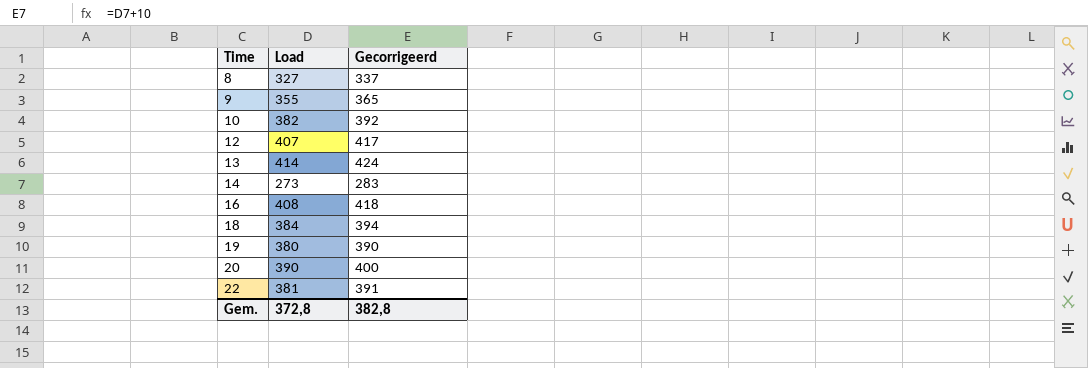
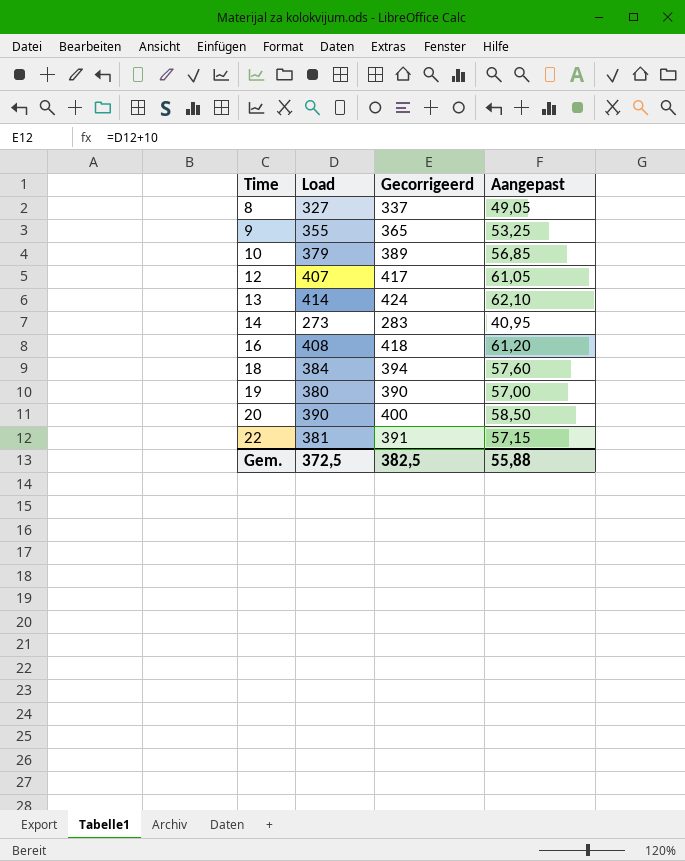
column Aangepast | formula: none -> [Load] * 0,15
10 | Load: 382 -> 379
10 | Gecorrigeerd: 392 -> 389
Gem. | Load: 372,8 -> 372,5
Gem. | Gecorrigeerd: 382,8 -> 382,5

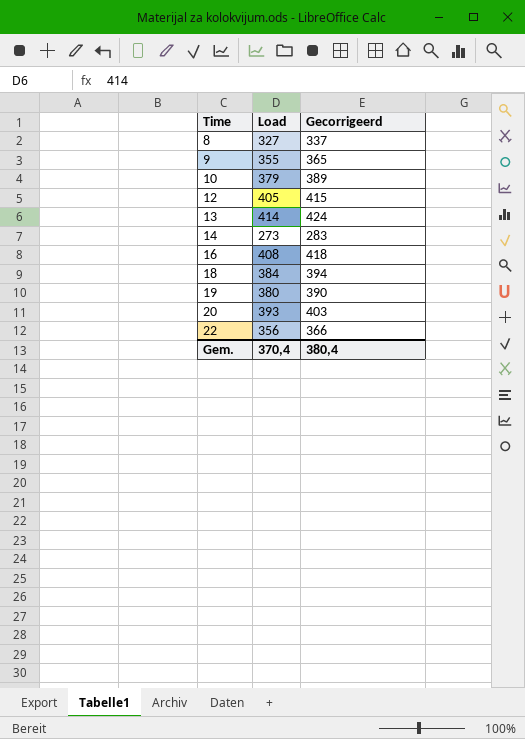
column Aangepast | formula: [Load] * 0,15 -> none
12 | Load: 407 -> 405
12 | Gecorrigeerd: 417 -> 415
20 | Load: 390 -> 393
20 | Gecorrigeerd: 400 -> 403
22 | Load: 381 -> 356
22 | Gecorrigeerd: 391 -> 366
Gem. | Load: 372,5 -> 370,4
Gem. | Gecorrigeerd: 382,5 -> 380,4

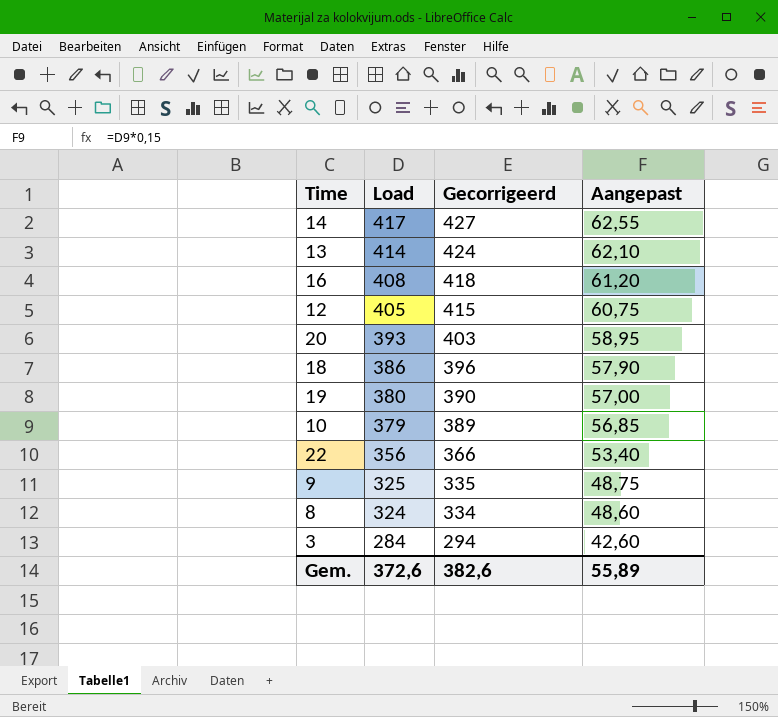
row order: Time ascending -> Load descending
column Aangepast | formula: none -> [Load] * 0,15
14 | Load: 273 -> 417
14 | Gecorrigeerd: 283 -> 427
18 | Load: 384 -> 386
18 | Gecorrigeerd: 394 -> 396
9 | Load: 355 -> 325
9 | Gecorrigeerd: 365 -> 335
8 | Load: 327 -> 324
8 | Gecorrigeerd: 337 -> 334
row 3: none -> 284 | 294 | 42,60
Gem. | Load: 370,4 -> 372,6
Gem. | Gecorrigeerd: 380,4 -> 382,6

